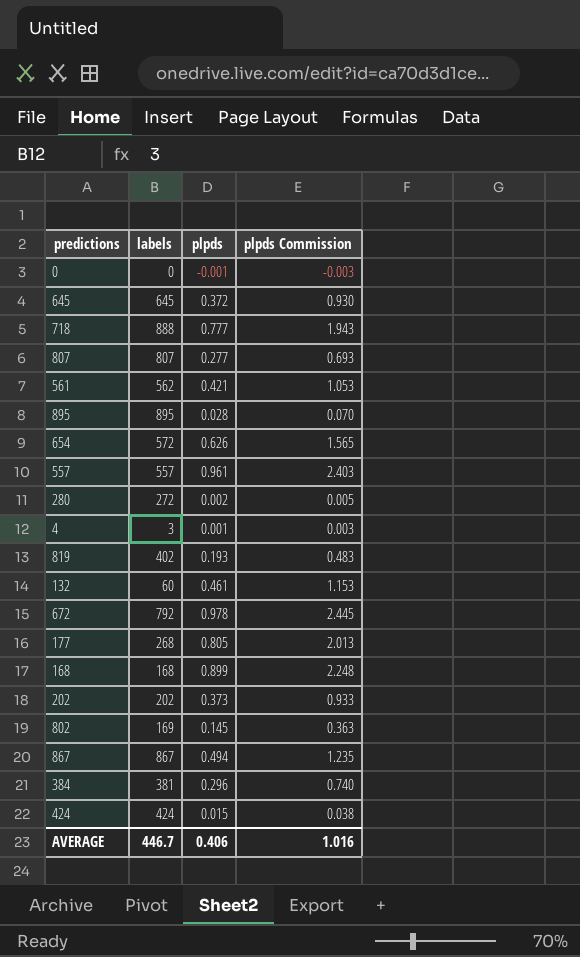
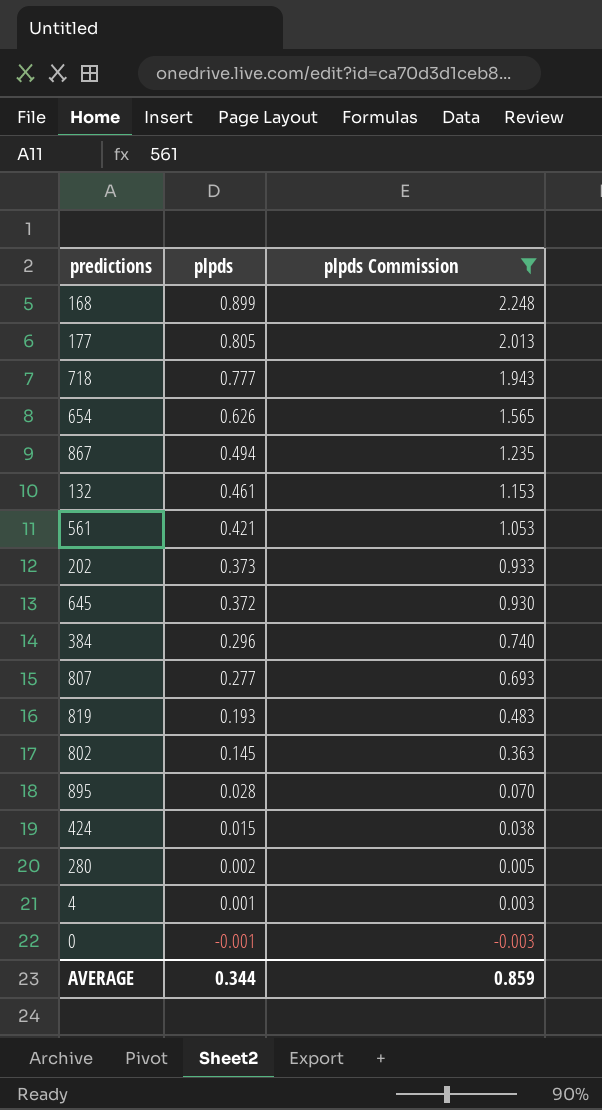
filter: none -> plpds Commission <= 2.248
row order: none -> plpds descending
column labels | position: 2 -> none
AVERAGE | plpds: 0.406 -> 0.344
AVERAGE | plpds Commission: 1.016 -> 0.859

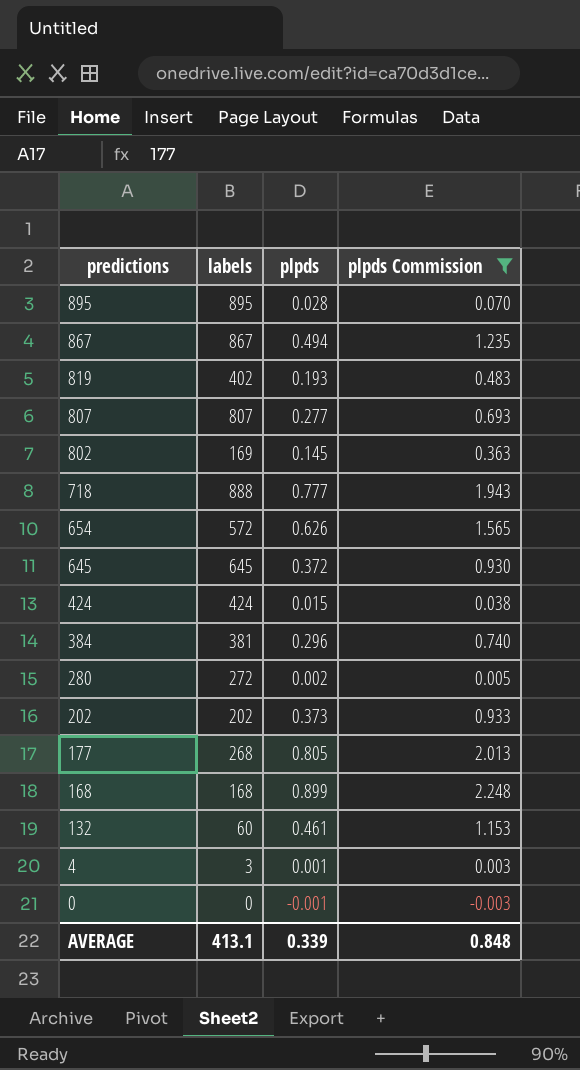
row order: plpds descending -> predictions descending
column labels | position: none -> 2
row 561: 0.421 | 1.053 -> none
AVERAGE | plpds: 0.344 -> 0.339
AVERAGE | plpds Commission: 0.859 -> 0.848

